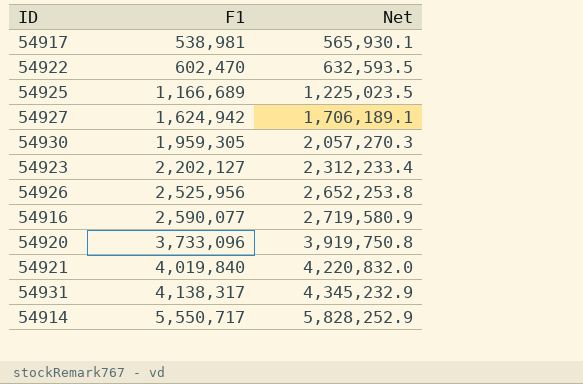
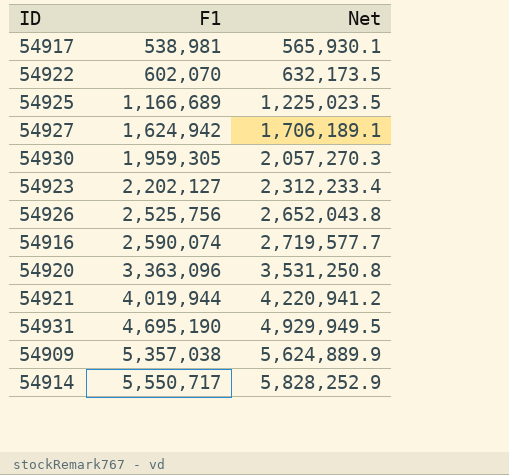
54922 | F1: 602,470 -> 602,070
54922 | Net: 632,593.5 -> 632,173.5
54926 | F1: 2,525,956 -> 2,525,756
54926 | Net: 2,652,253.8 -> 2,652,043.8
54916 | F1: 2,590,077 -> 2,590,074
54916 | Net: 2,719,580.9 -> 2,719,577.7
54920 | F1: 3,733,096 -> 3,363,096
54920 | Net: 3,919,750.8 -> 3,531,250.8
54921 | F1: 4,019,840 -> 4,019,944
54921 | Net: 4,220,832.0 -> 4,220,941.2
54931 | F1: 4,138,317 -> 4,695,190
54931 | Net: 4,345,232.9 -> 4,929,949.5
row 54909: none -> 5,357,038 | 5,624,889.9

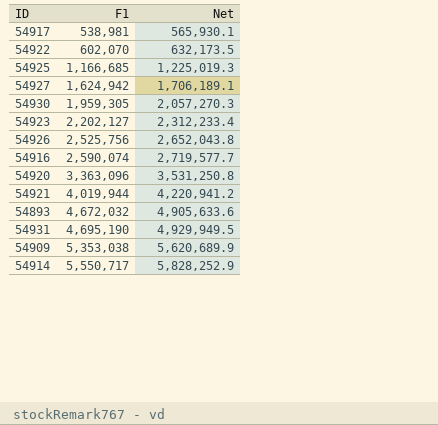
54925 | F1: 1,166,689 -> 1,166,685
54925 | Net: 1,225,023.5 -> 1,225,019.3
row 54893: none -> 4,672,032 | 4,905,633.6
54909 | F1: 5,357,038 -> 5,353,038
54909 | Net: 5,624,889.9 -> 5,620,689.9

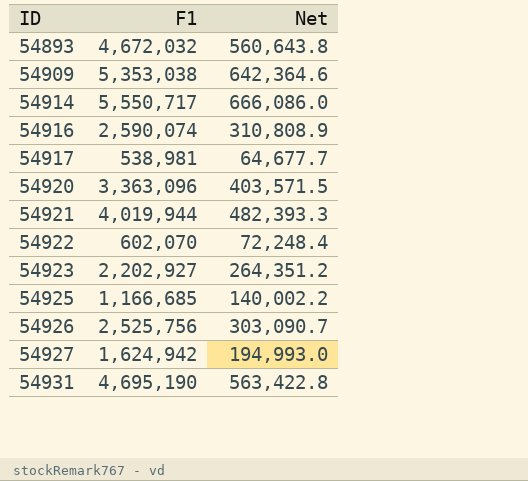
row order: F1 ascending -> ID ascending
column Net | formula: [F1] * 1.05 -> [F1] * 0.12
row 54930: 1,959,305 | 2,057,270.3 -> none
54923 | F1: 2,202,127 -> 2,202,927

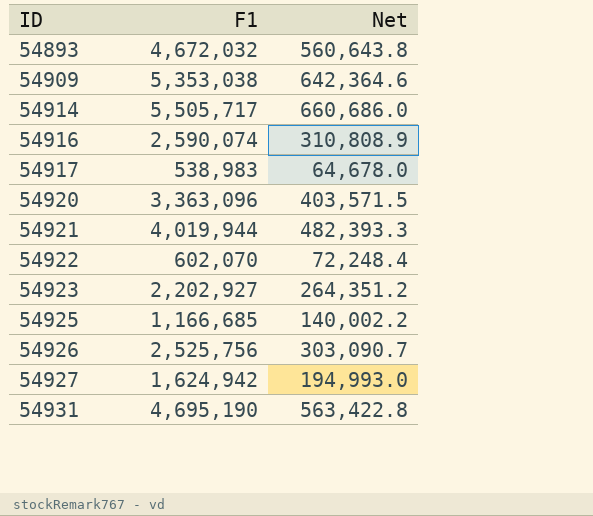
54914 | F1: 5,550,717 -> 5,505,717
54914 | Net: 666,086.0 -> 660,686.0
54917 | F1: 538,981 -> 538,983
54917 | Net: 64,677.7 -> 64,678.0

